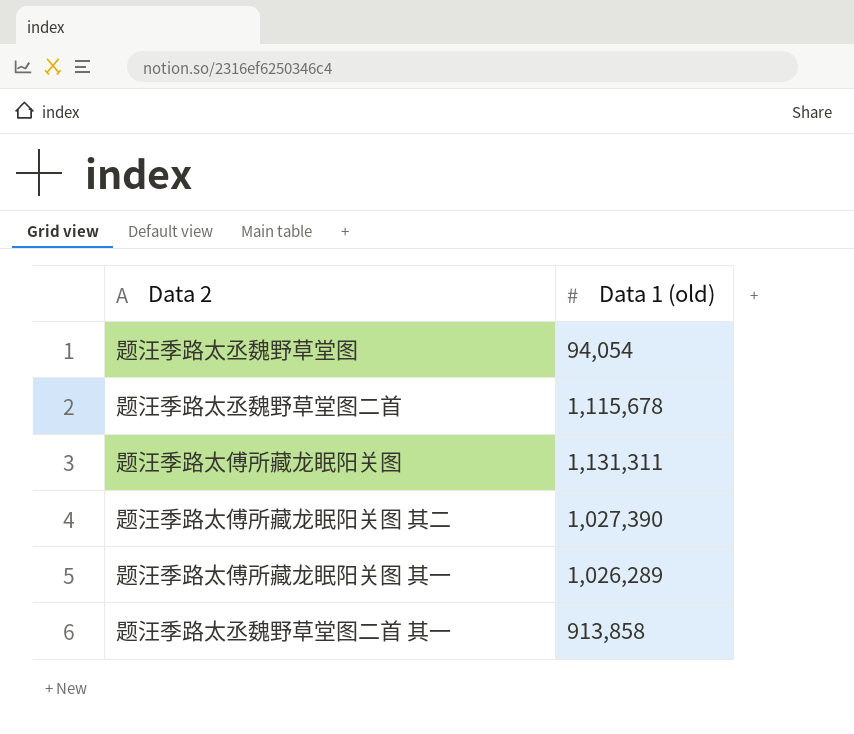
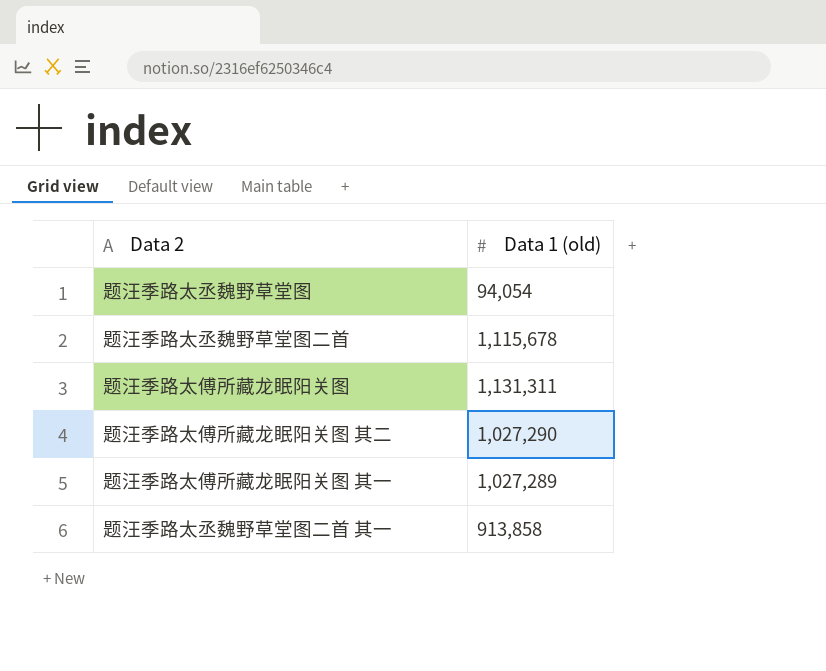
题汪季路太傅所藏龙眠阳关图 其二 | Data 1 (old): 1,027,390 -> 1,027,290
题汪季路太傅所藏龙眠阳关图 其一 | Data 1 (old): 1,026,289 -> 1,027,289

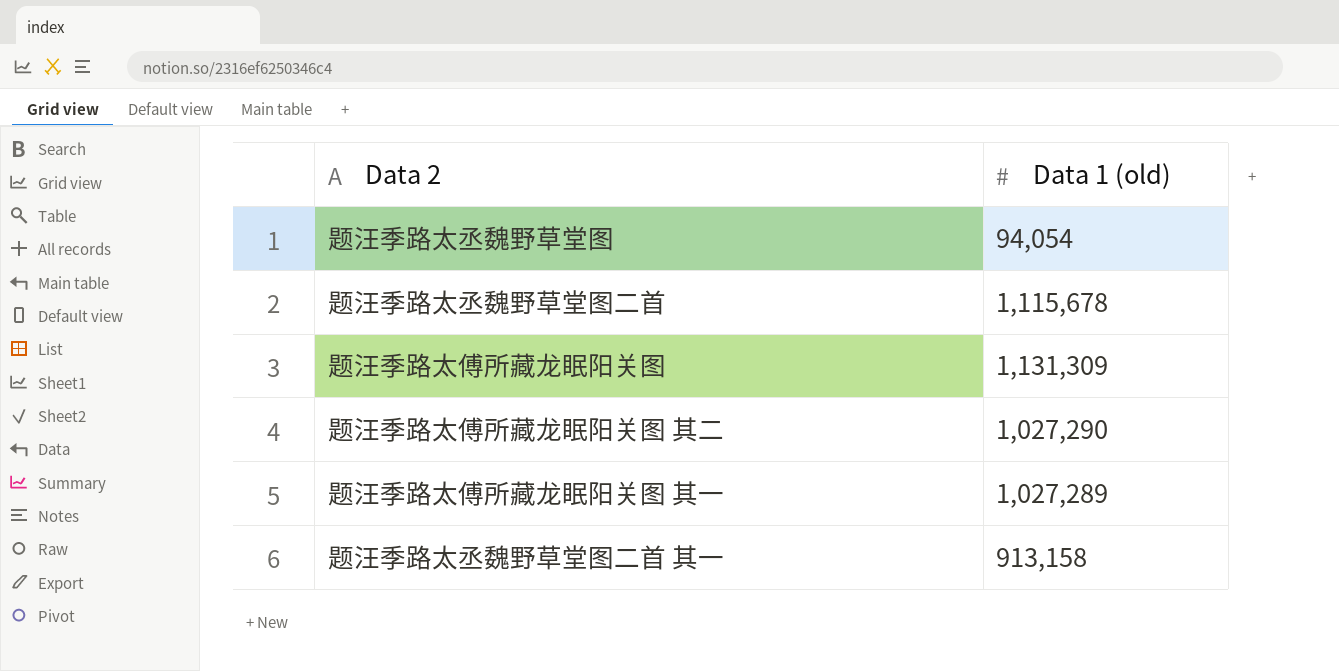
题汪季路太傅所藏龙眠阳关图 | Data 1 (old): 1,131,311 -> 1,131,309
题汪季路太丞魏野草堂图二首 其一 | Data 1 (old): 913,858 -> 913,158

